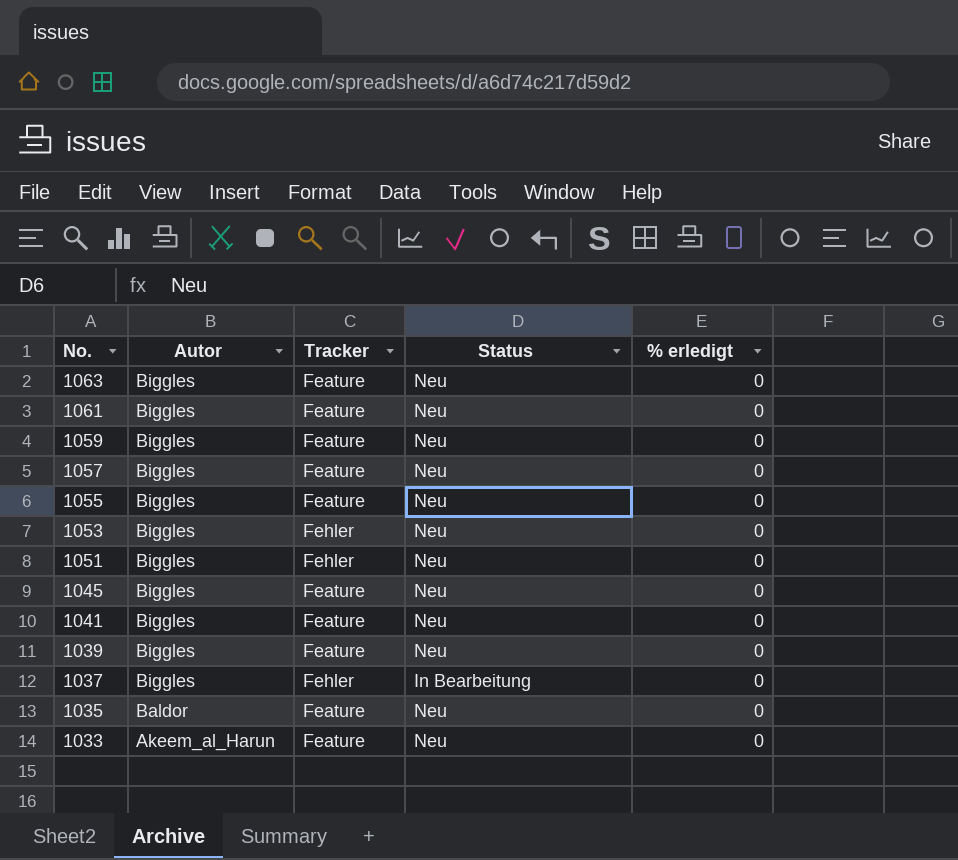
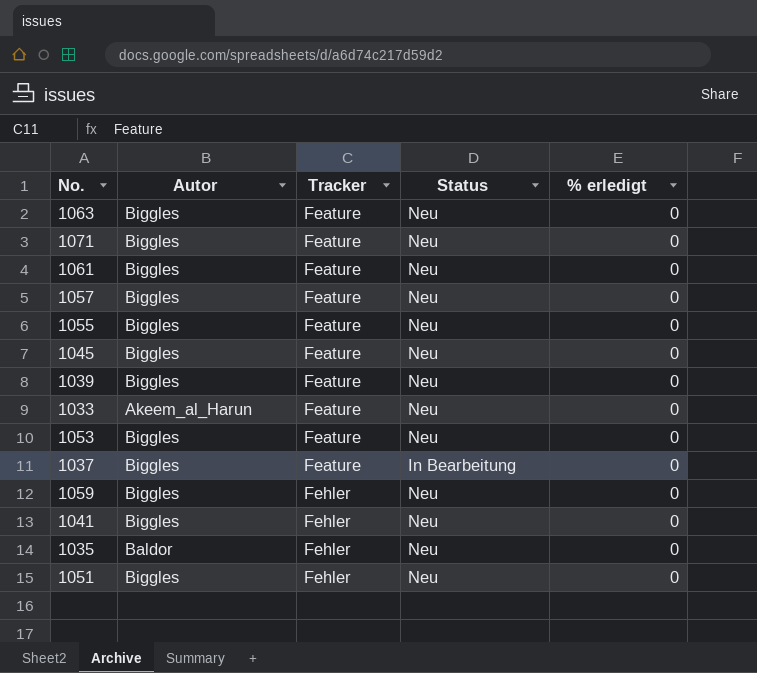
row order: No. descending -> Tracker ascending
row 1071: none -> Biggles | Feature | Neu | 0
1053 | Tracker: Fehler -> Feature
1037 | Tracker: Fehler -> Feature
1059 | Tracker: Feature -> Fehler
1041 | Tracker: Feature -> Fehler
1035 | Tracker: Feature -> Fehler

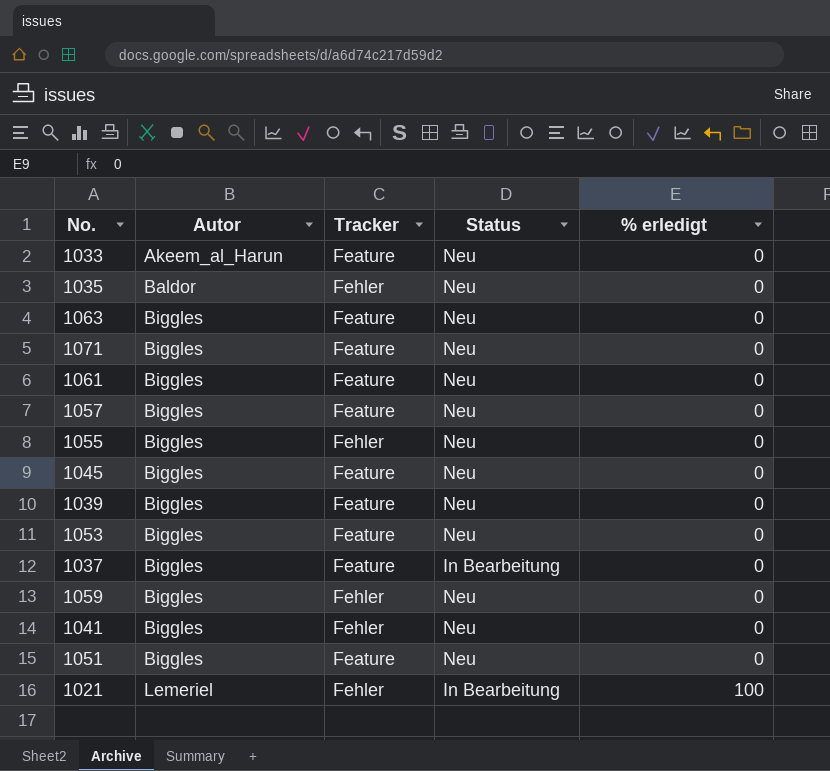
row order: Tracker ascending -> Autor ascending
1055 | Tracker: Feature -> Fehler
1051 | Tracker: Fehler -> Feature
row 1021: none -> Lemeriel | Fehler | In Bearbeitung | 100

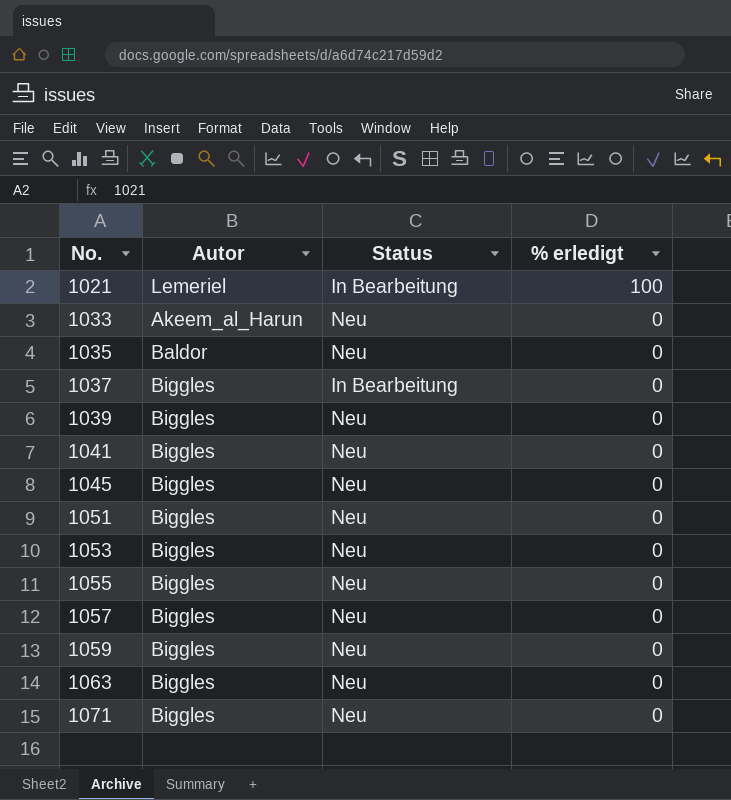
row order: Autor ascending -> No. ascending
column Tracker | position: 3 -> none
row 1061: Biggles | Feature | Neu | 0 -> none

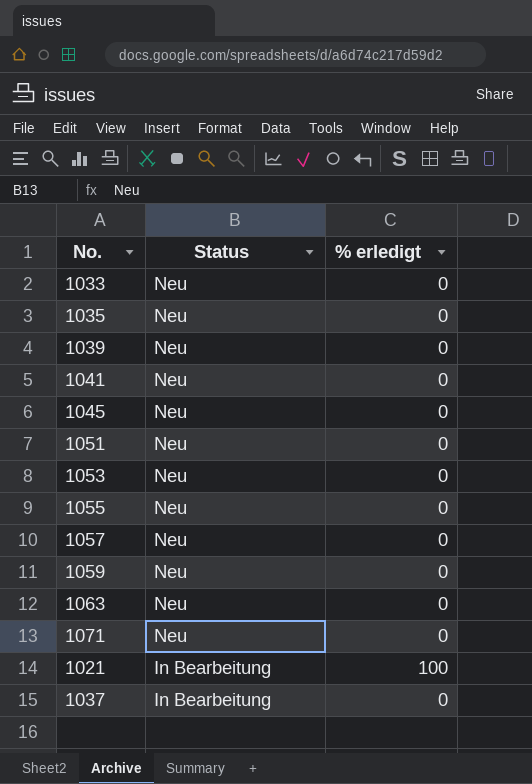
row order: No. ascending -> Status descending
column Autor | position: 2 -> none

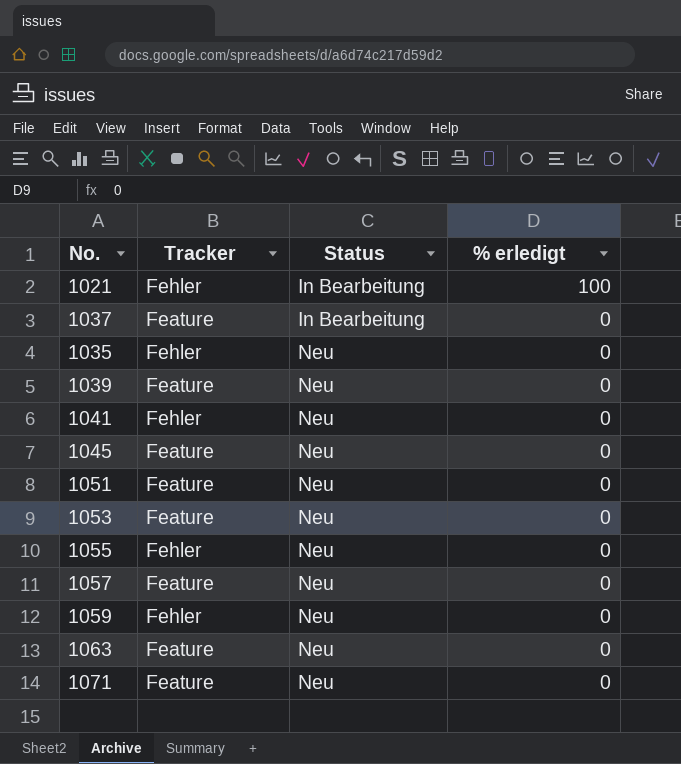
row order: Status descending -> Status ascending
column Tracker | position: none -> 2
row 1033: Neu | 0 -> none

